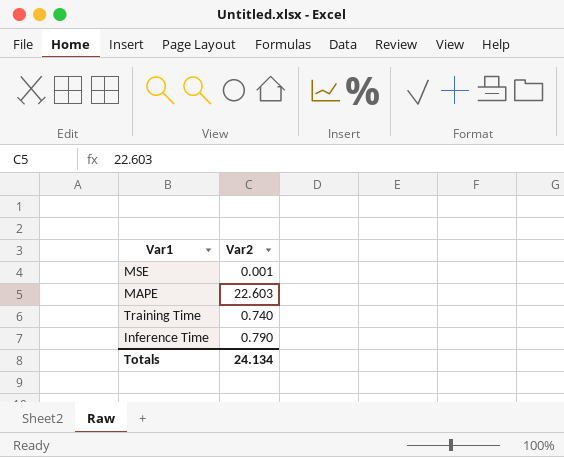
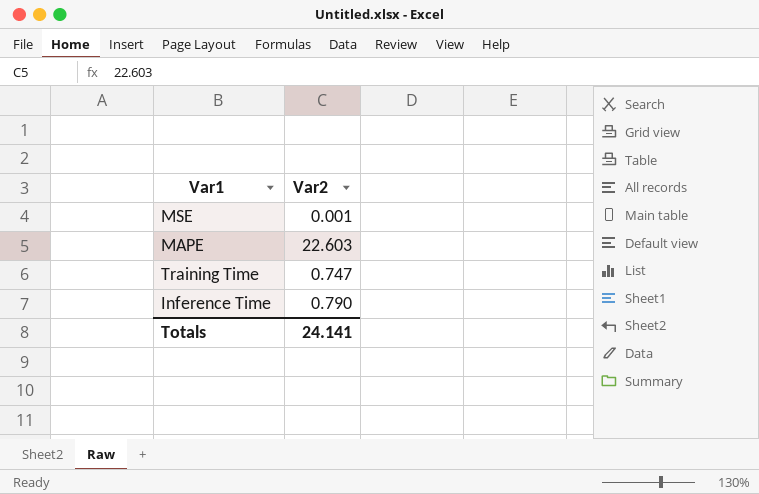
Training Time | Var2: 0.740 -> 0.747
Totals | Var2: 24.134 -> 24.141

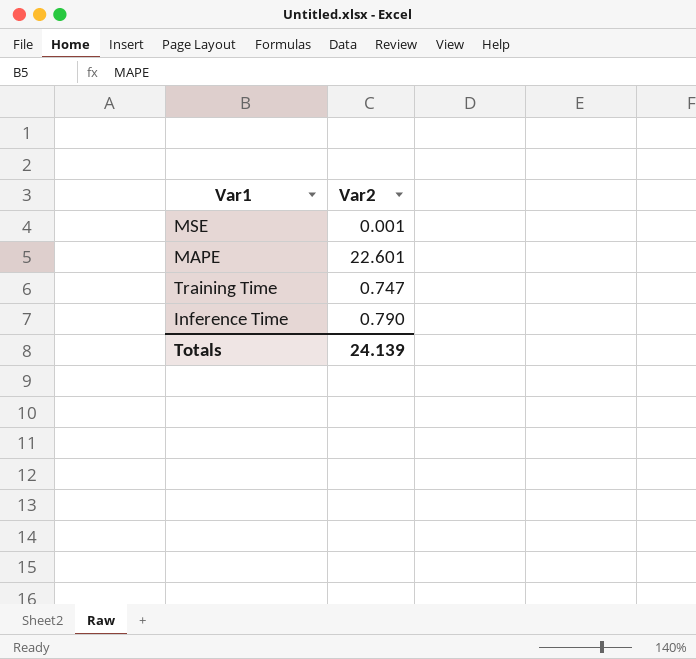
MAPE | Var2: 22.603 -> 22.601
Totals | Var2: 24.141 -> 24.139

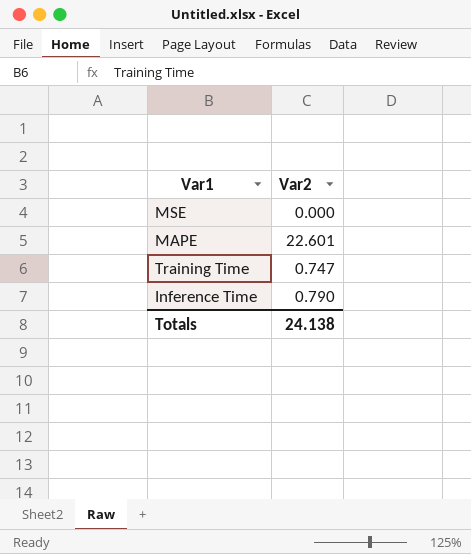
MSE | Var2: 0.001 -> 0.000
Totals | Var2: 24.139 -> 24.138

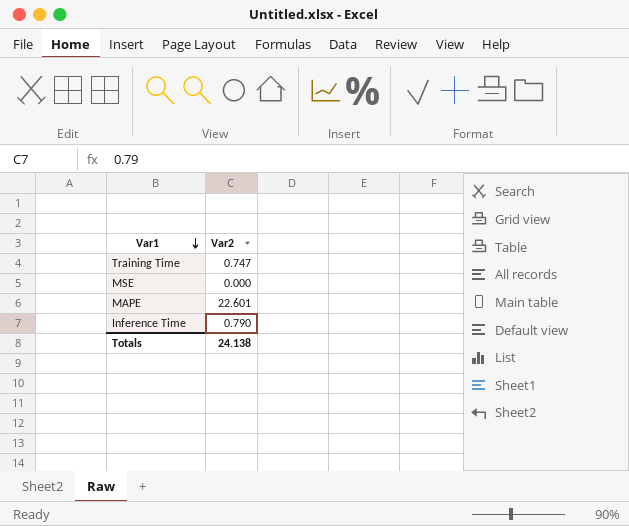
row order: none -> Var1 descending

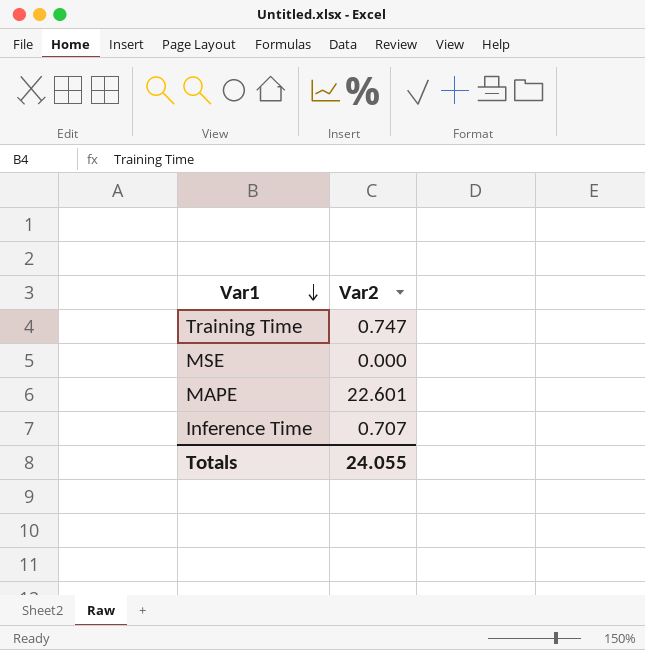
Inference Time | Var2: 0.790 -> 0.707
Totals | Var2: 24.138 -> 24.055

